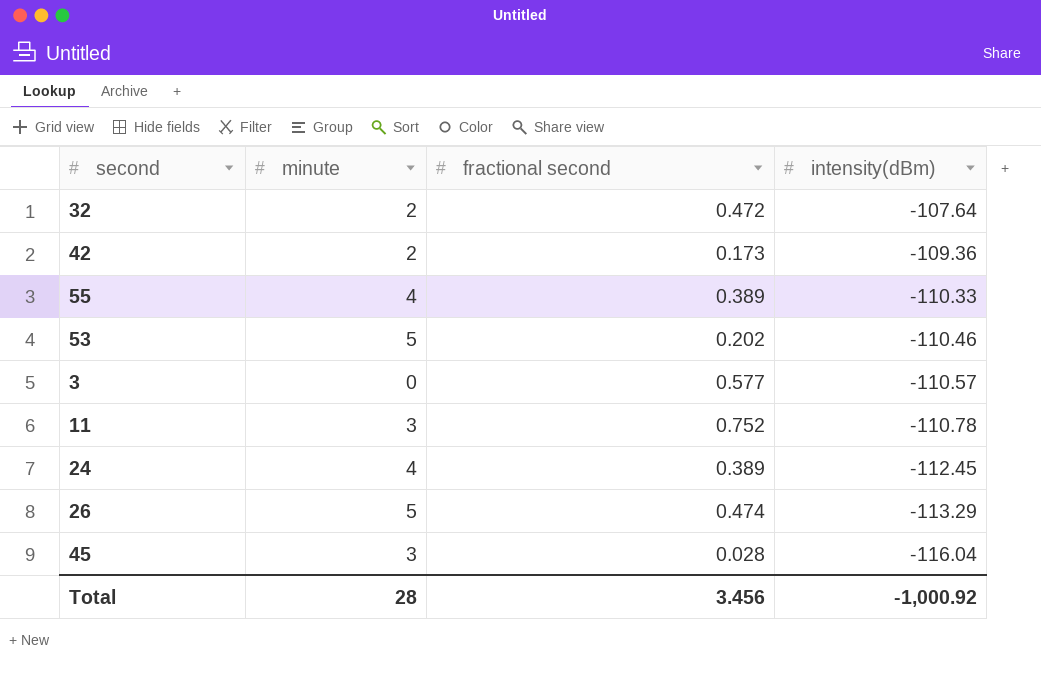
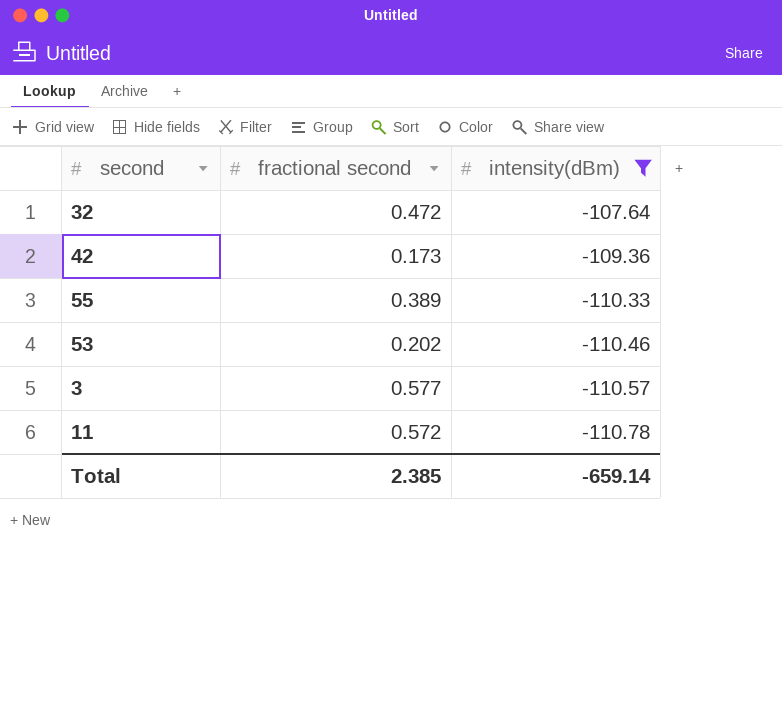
filter: none -> intensity(dBm) >= -110.78
column minute | position: 2 -> none
11 | fractional second: 0.752 -> 0.572
Total | fractional second: 3.456 -> 2.385
Total | intensity(dBm): -1,000.92 -> -659.14

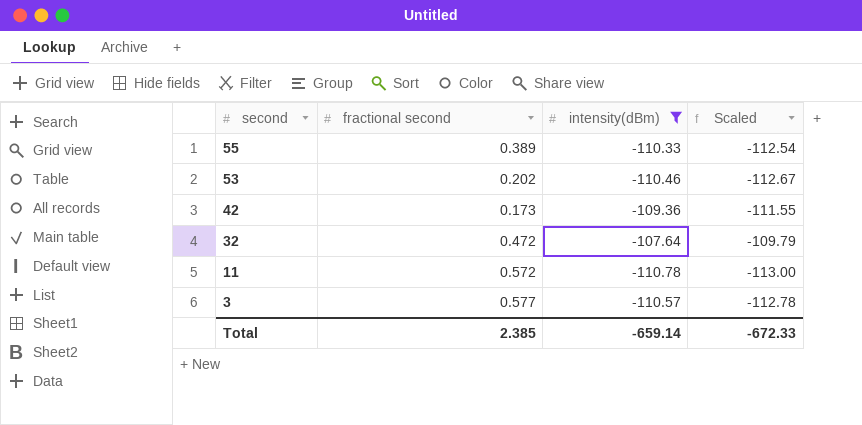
row order: intensity(dBm) descending -> second descending
column Scaled | formula: none -> [intensity(dBm)] * 1.02

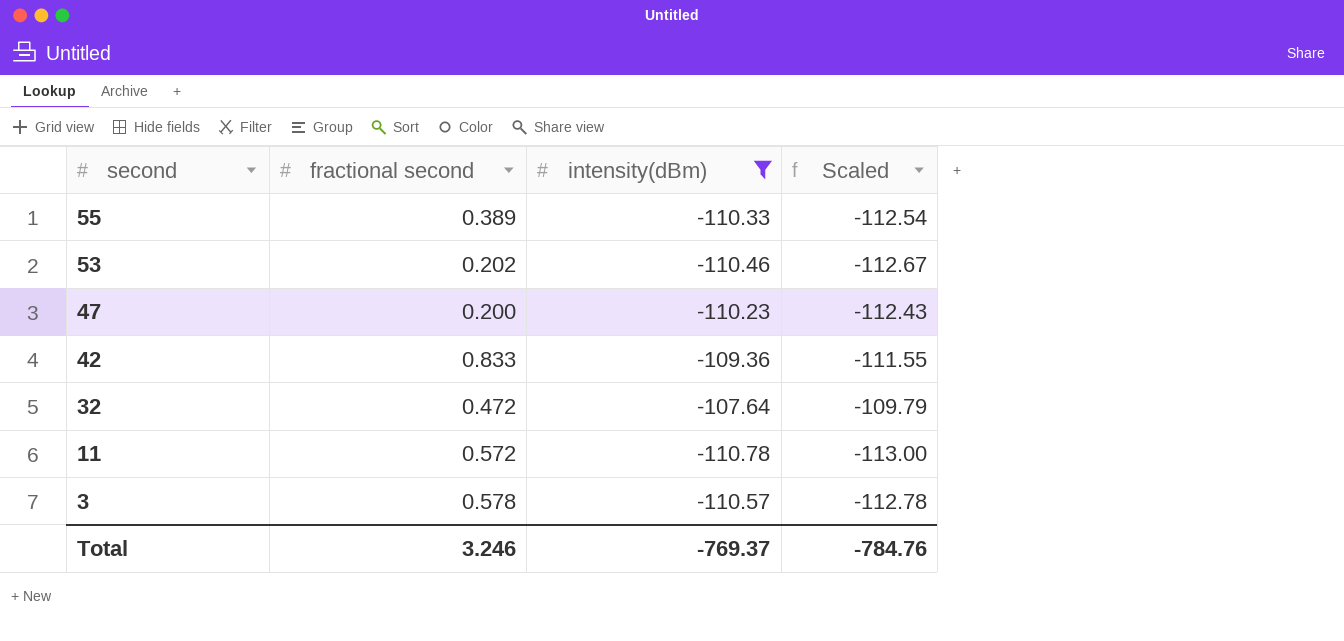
row 47: none -> 0.200 | -110.23 | -112.43
42 | fractional second: 0.173 -> 0.833
3 | fractional second: 0.577 -> 0.578
Total | fractional second: 2.385 -> 3.246
Total | intensity(dBm): -659.14 -> -769.37
Total | Scaled: -672.33 -> -784.76

